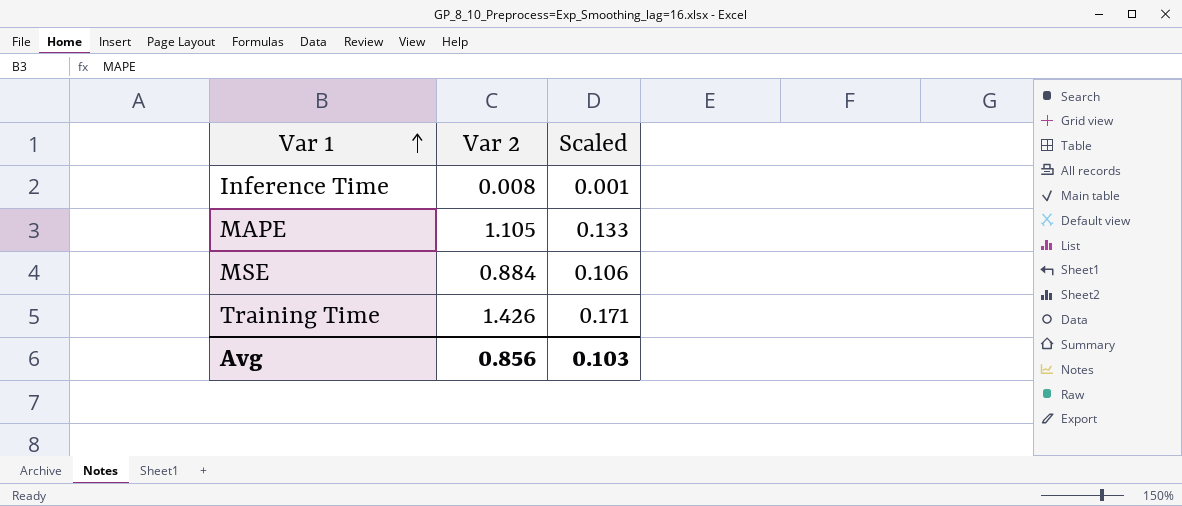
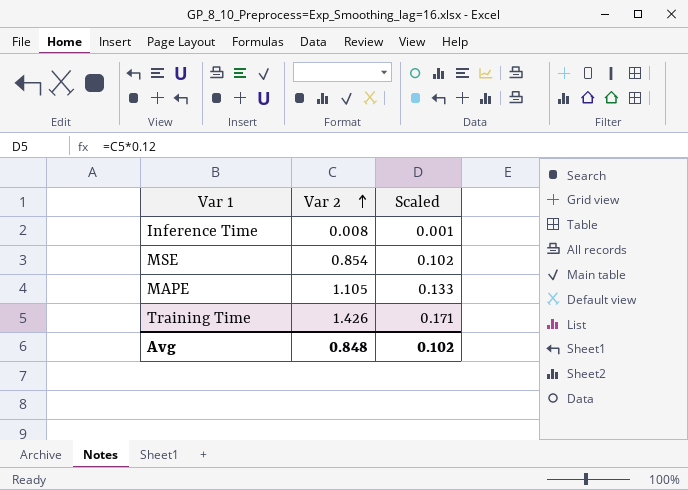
row order: Var 1 ascending -> Var 2 ascending
MSE | Var 2: 0.884 -> 0.854
MSE | Scaled: 0.106 -> 0.102
Avg | Var 2: 0.856 -> 0.848
Avg | Scaled: 0.103 -> 0.102

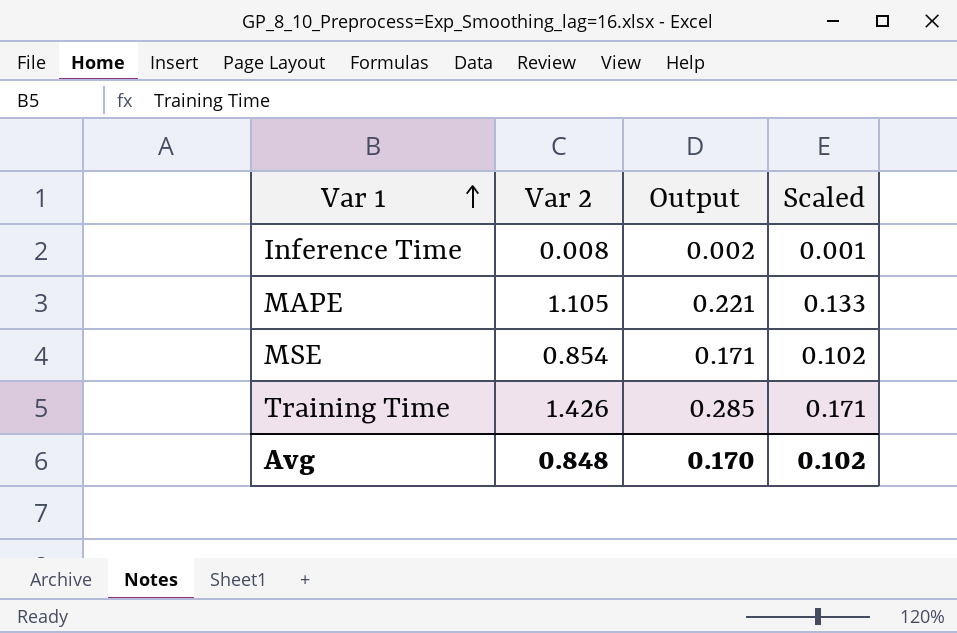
row order: Var 2 ascending -> Var 1 ascending
column Output | formula: none -> [Var 2] * 0.2

